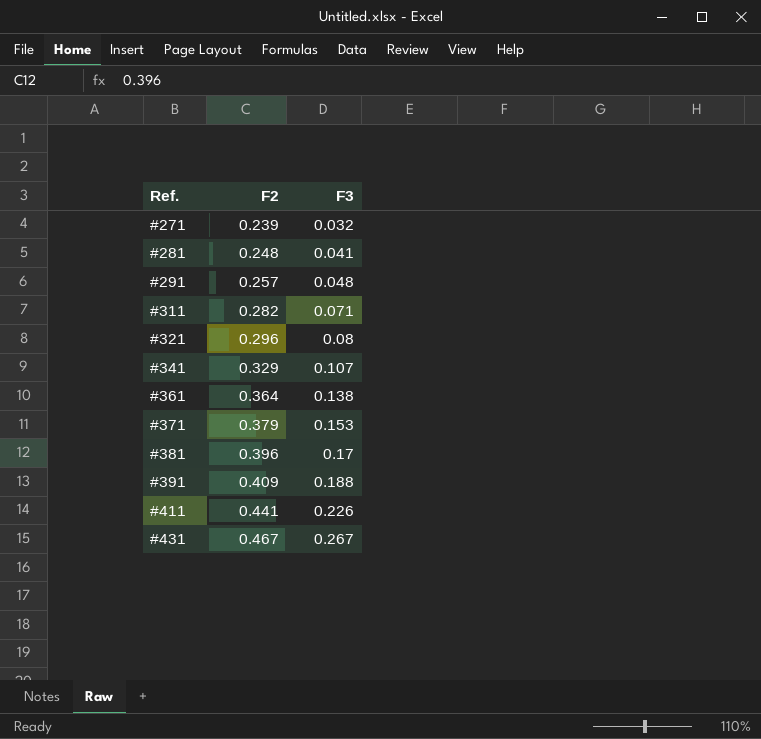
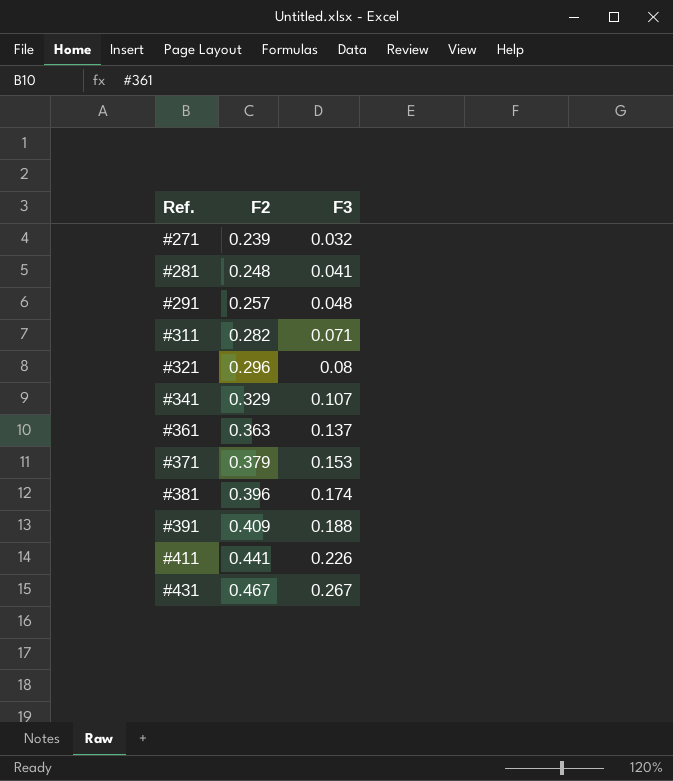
#361 | F2: 0.364 -> 0.363
#361 | F3: 0.138 -> 0.137
#381 | F3: 0.17 -> 0.174

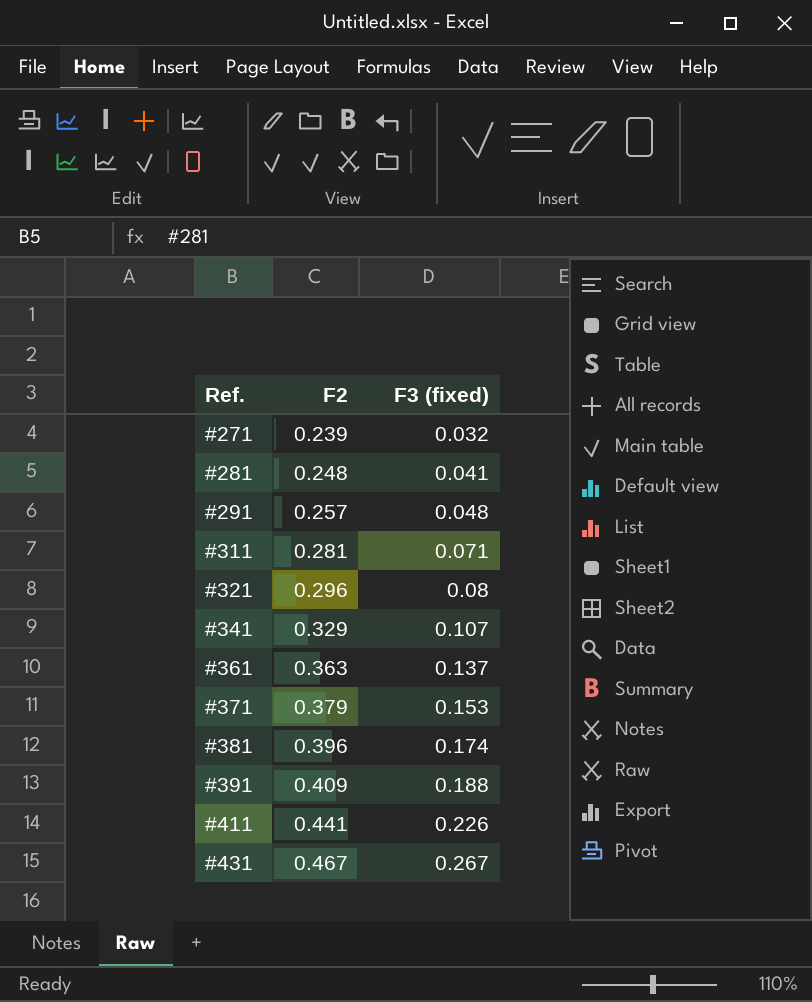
column name: F3 -> F3 (fixed)
#311 | F2: 0.282 -> 0.281

